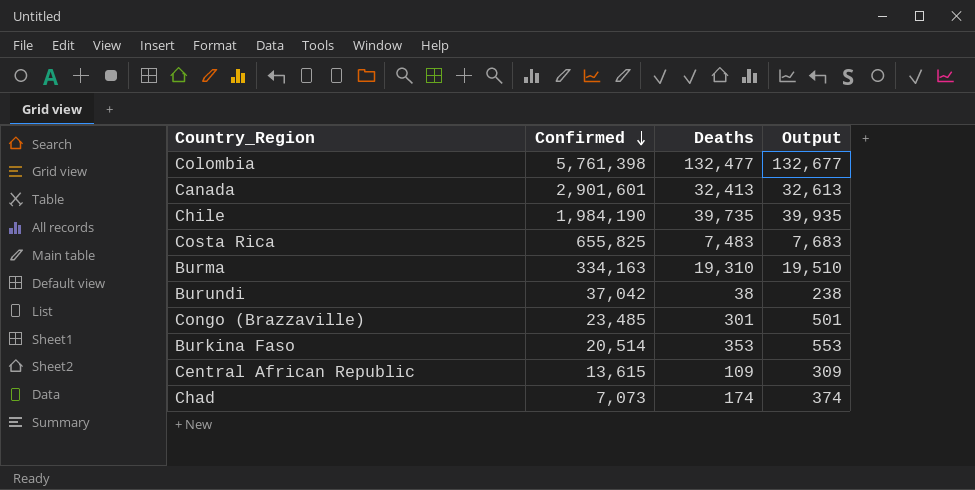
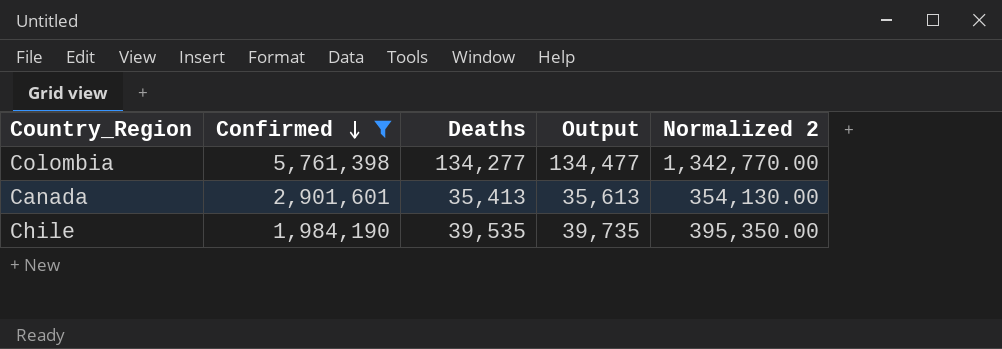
filter: none -> Confirmed >= 1,984,190
column Normalized 2 | formula: none -> [Deaths] * 10
Colombia | Deaths: 132,477 -> 134,277
Colombia | Output: 132,677 -> 134,477
Canada | Deaths: 32,413 -> 35,413
Canada | Output: 32,613 -> 35,613
Chile | Deaths: 39,735 -> 39,535
Chile | Output: 39,935 -> 39,735

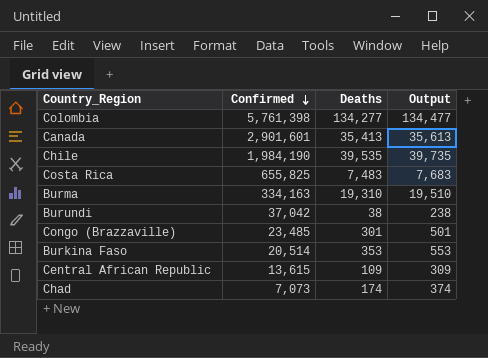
filter: Confirmed >= 1,984,190 -> none
column Normalized 2 | formula: [Deaths] * 10 -> none

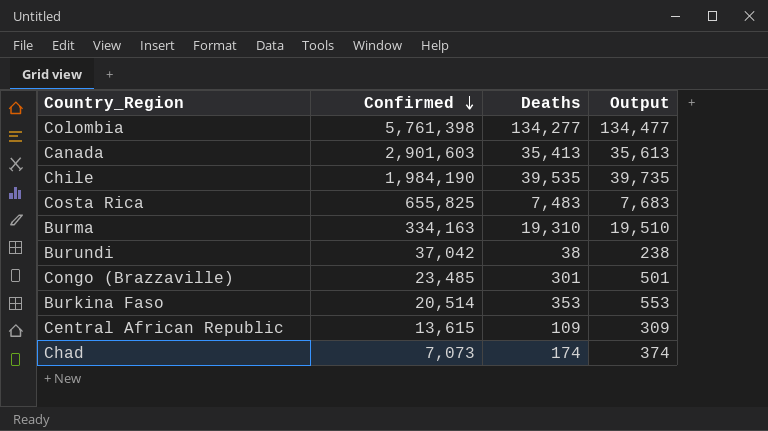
Canada | Confirmed: 2,901,601 -> 2,901,603

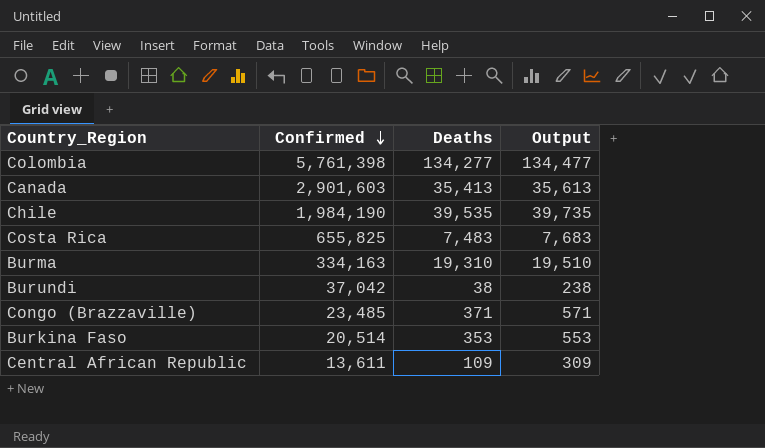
row Chad: 7,073 | 174 | 374 -> none
Congo (Brazzaville) | Deaths: 301 -> 371
Congo (Brazzaville) | Output: 501 -> 571
Central African Republic | Confirmed: 13,615 -> 13,611

